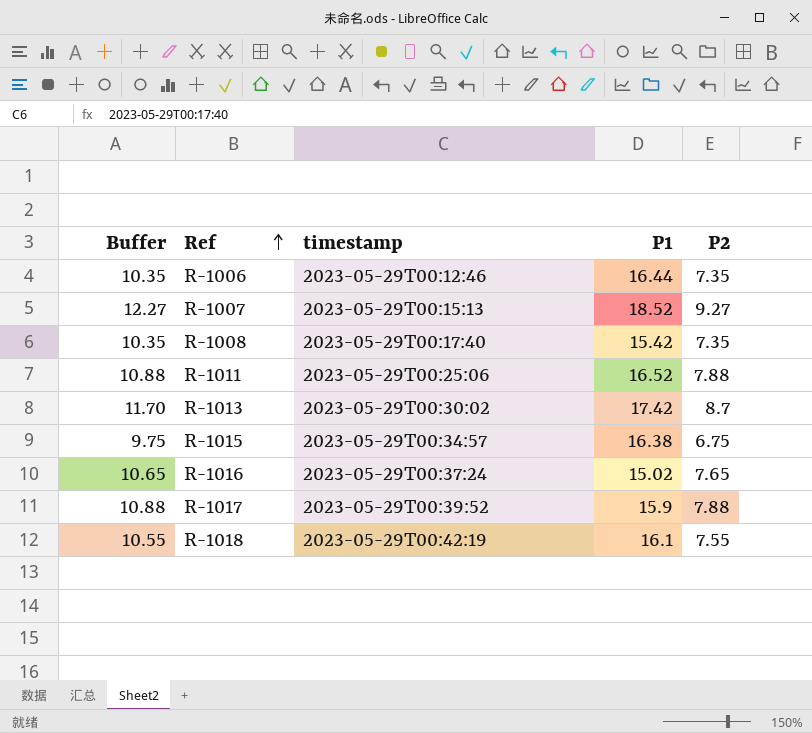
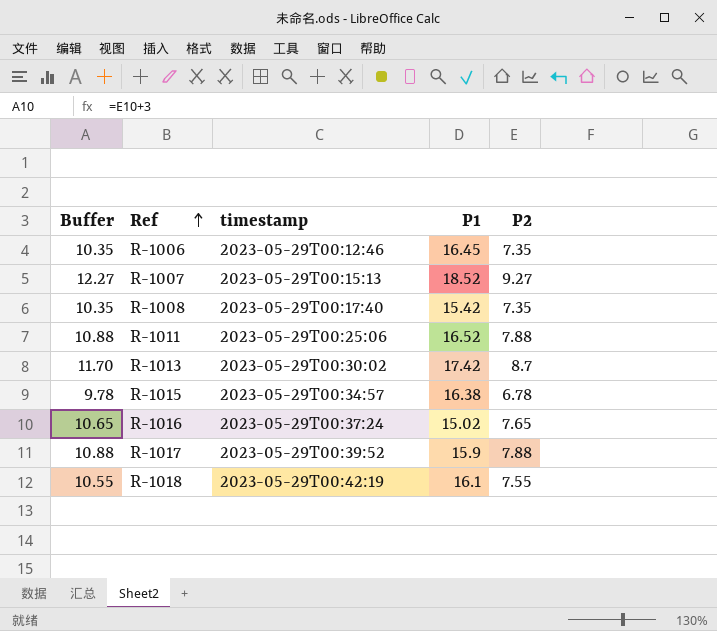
R-1006 | P1: 16.44 -> 16.45
R-1015 | Buffer: 9.75 -> 9.78
R-1015 | P2: 6.75 -> 6.78

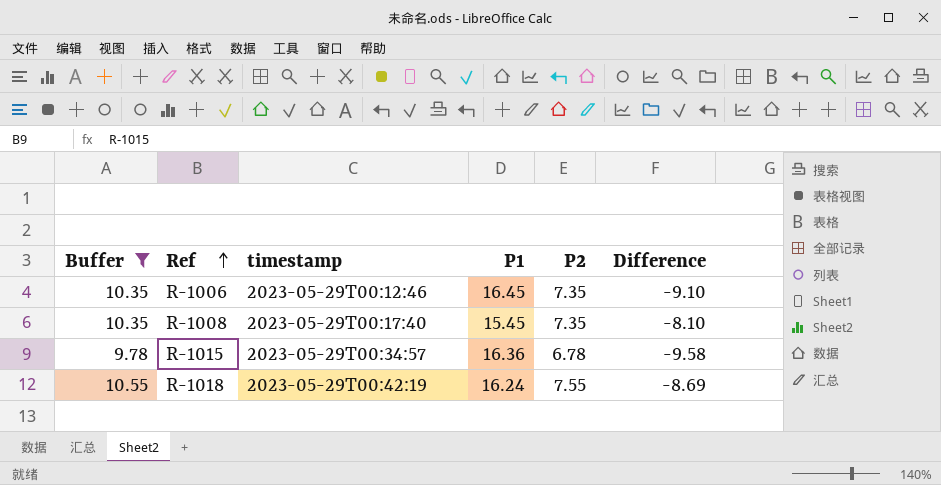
filter: none -> Buffer <= 10.55
column Difference | formula: none -> [P2] - [P1]
R-1008 | P1: 15.42 -> 15.45
R-1015 | P1: 16.38 -> 16.36
R-1018 | P1: 16.1 -> 16.24

